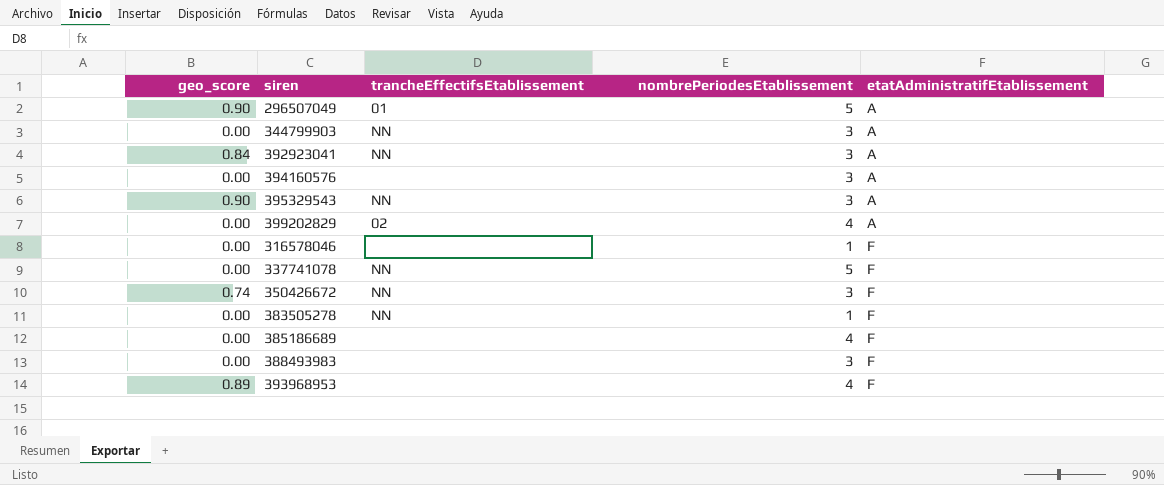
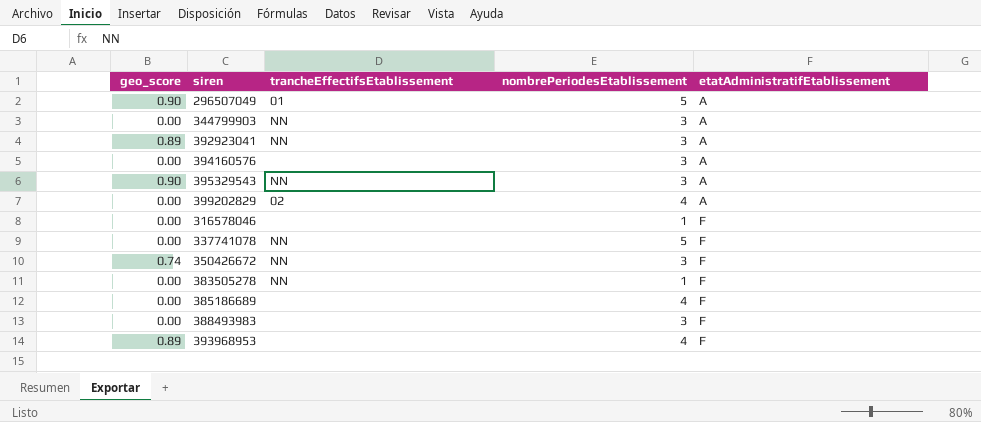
392923041 | geo_score: 0.84 -> 0.89

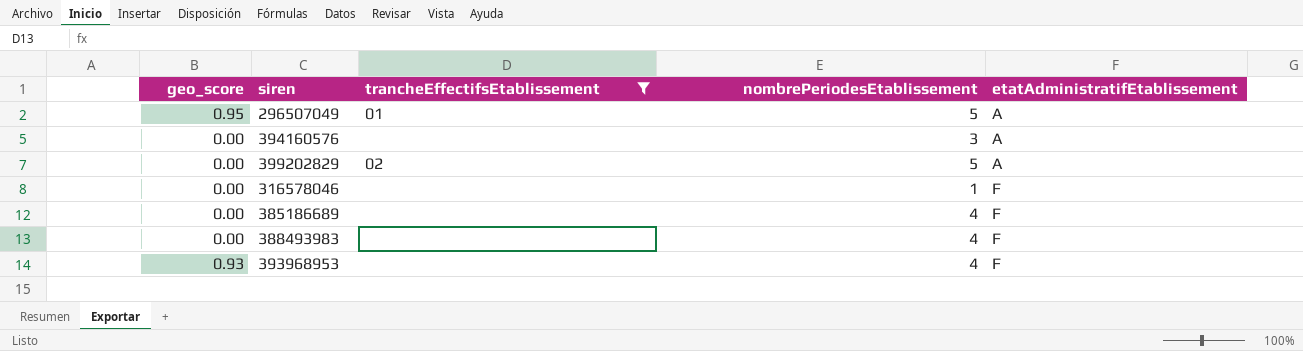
filter: none -> trancheEffectifsEtablissement != NN
296507049 | geo_score: 0.90 -> 0.95
399202829 | nombrePeriodesEtablissement: 4 -> 5
388493983 | nombrePeriodesEtablissement: 3 -> 4
393968953 | geo_score: 0.89 -> 0.93

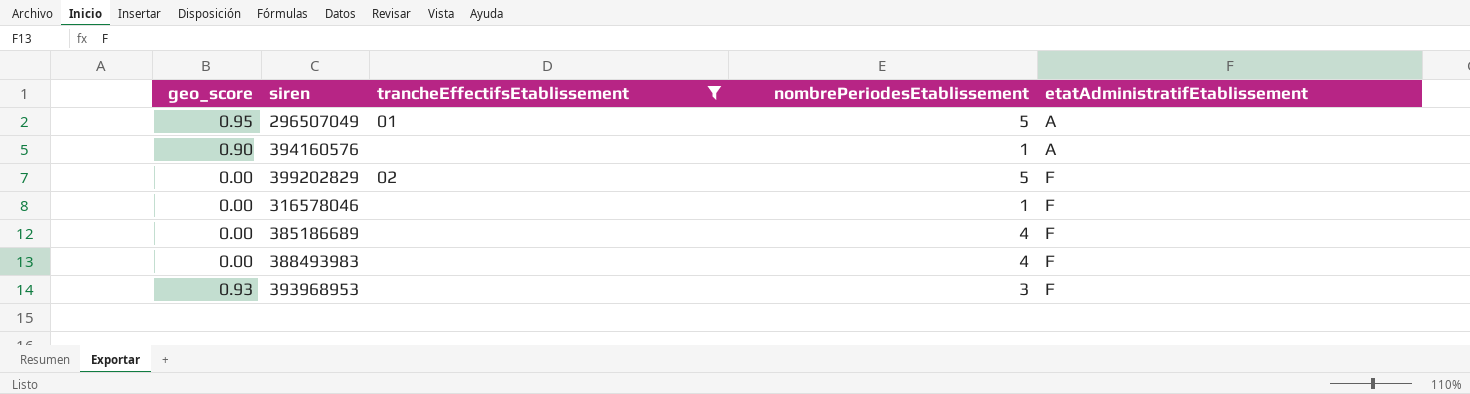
394160576 | geo_score: 0.00 -> 0.90
394160576 | nombrePeriodesEtablissement: 3 -> 1
399202829 | etatAdministratifEtablissement: A -> F
393968953 | nombrePeriodesEtablissement: 4 -> 3

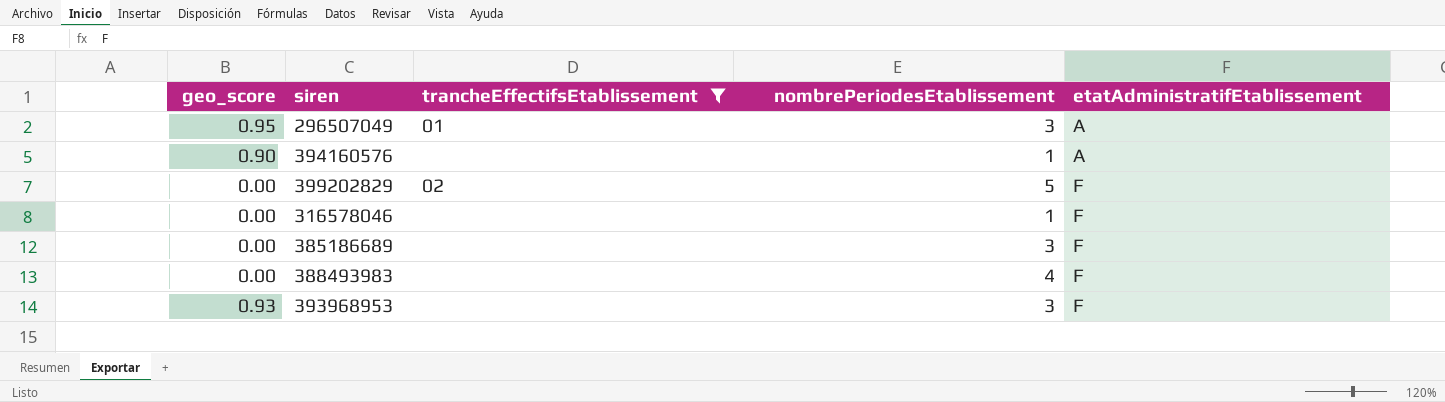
296507049 | nombrePeriodesEtablissement: 5 -> 3
385186689 | nombrePeriodesEtablissement: 4 -> 3

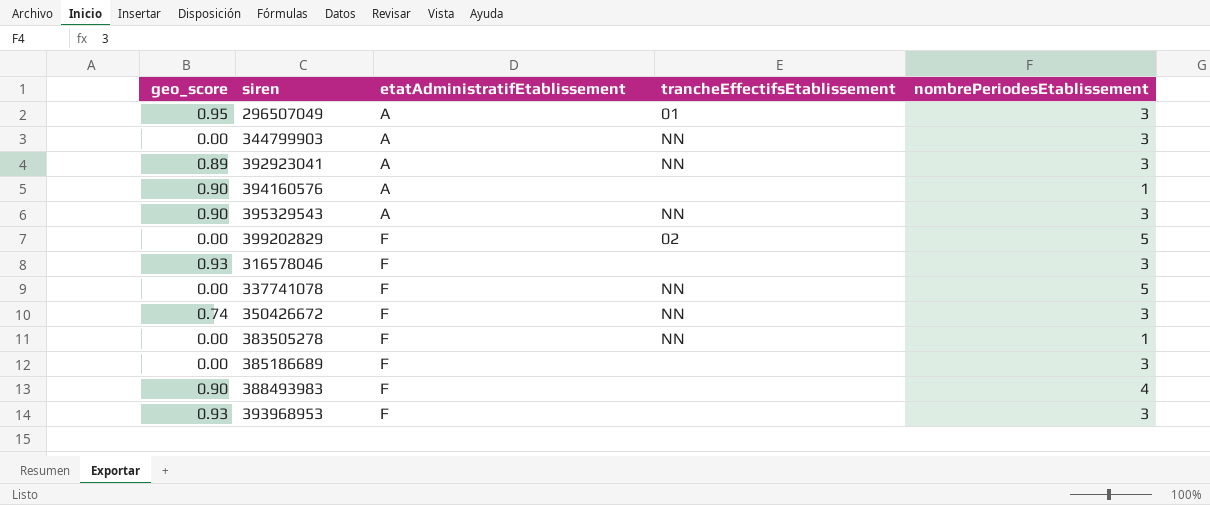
filter: trancheEffectifsEtablissement != NN -> none
column etatAdministratifEtablissement | position: 5 -> 3
316578046 | geo_score: 0.00 -> 0.93
316578046 | nombrePeriodesEtablissement: 1 -> 3
388493983 | geo_score: 0.00 -> 0.90

